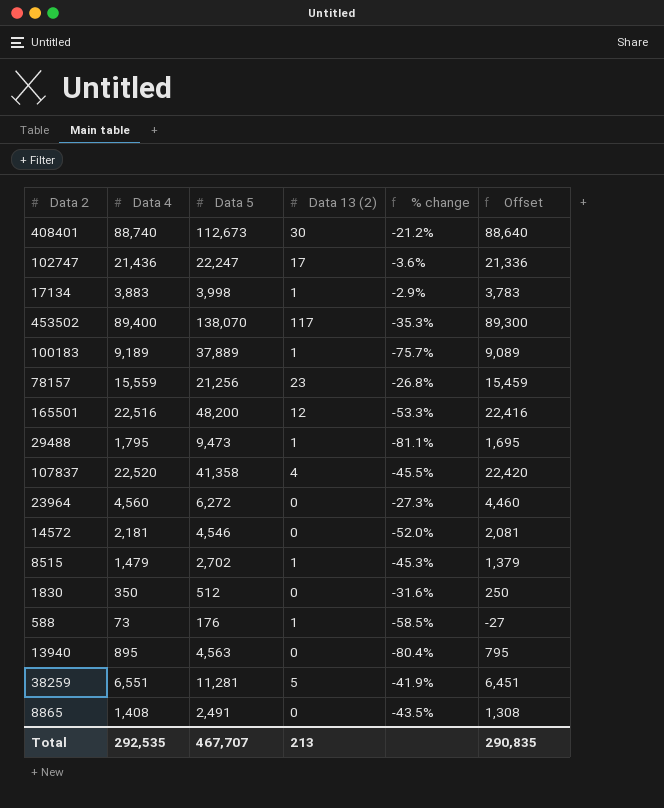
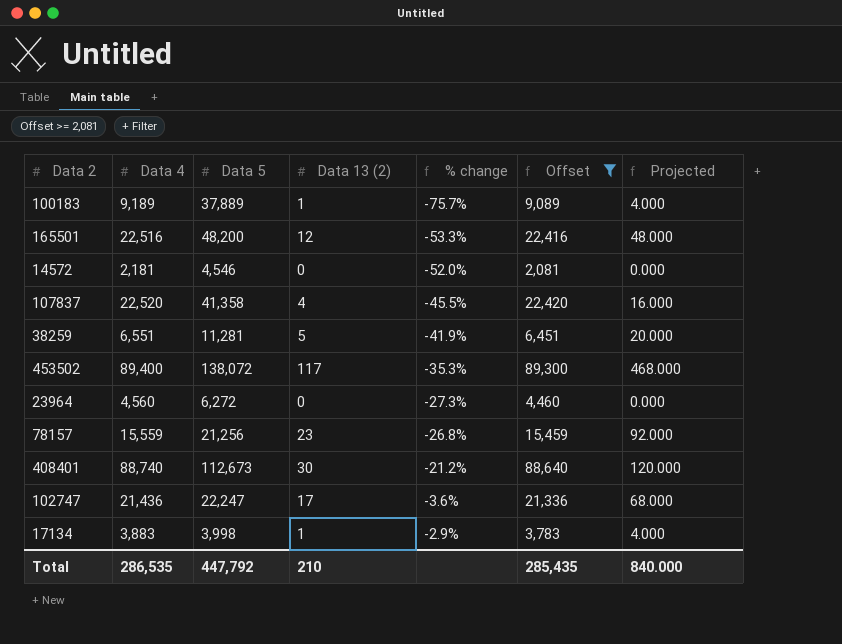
filter: none -> Offset >= 2,081
row order: none -> % change ascending
column Projected | formula: none -> [Data 13 (2)] * 4
453502 | Data 5: 138,070 -> 138,072
Total | Data 4: 292,535 -> 286,535
Total | Data 5: 467,707 -> 447,792
Total | Data 13 (2): 213 -> 210
Total | Offset: 290,835 -> 285,435

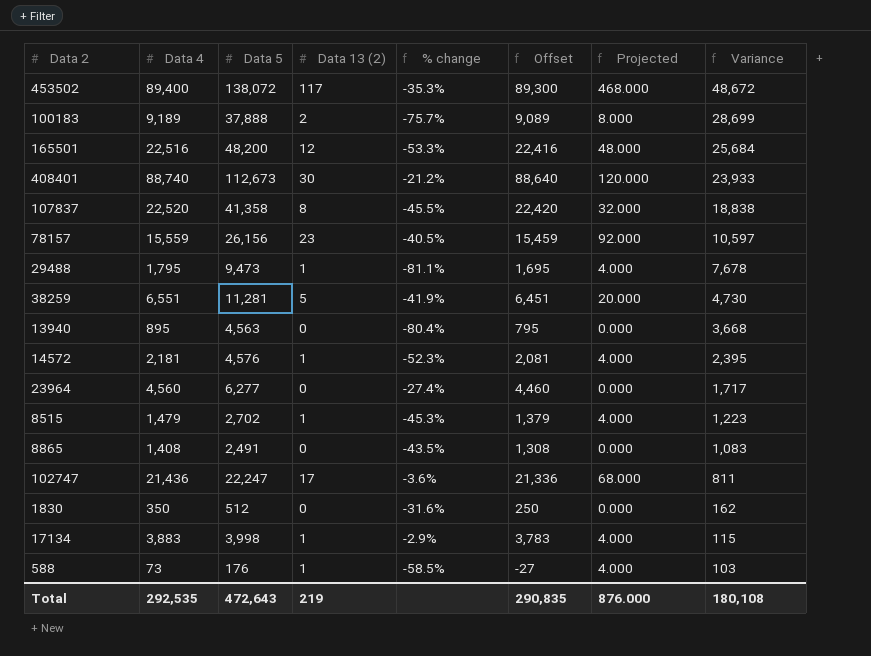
filter: Offset >= 2,081 -> none
row order: % change ascending -> Variance descending
column Variance | formula: none -> [Data 5] - [Data 4]
100183 | Data 5: 37,889 -> 37,888
100183 | Data 13 (2): 1 -> 2
100183 | Projected: 4.000 -> 8.000
107837 | Data 13 (2): 4 -> 8
107837 | Projected: 16.000 -> 32.000
78157 | Data 5: 21,256 -> 26,156
78157 | % change: -26.8% -> -40.5%
14572 | Data 5: 4,546 -> 4,576
14572 | Data 13 (2): 0 -> 1
14572 | % change: -52.0% -> -52.3%
14572 | Projected: 0.000 -> 4.000
23964 | Data 5: 6,272 -> 6,277
23964 | % change: -27.3% -> -27.4%
Total | Data 4: 286,535 -> 292,535
Total | Data 5: 447,792 -> 472,643
Total | Data 13 (2): 210 -> 219
Total | Offset: 285,435 -> 290,835
Total | Projected: 840.000 -> 876.000

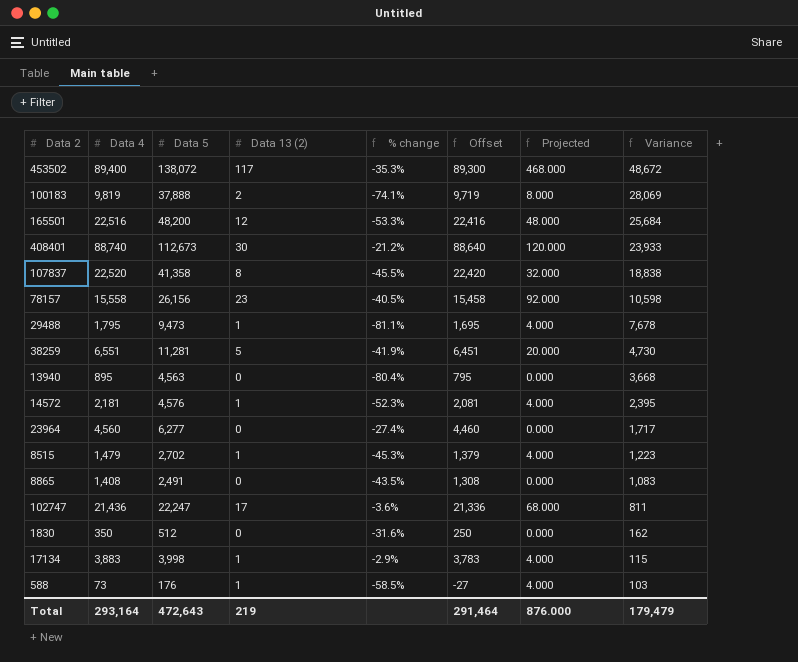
100183 | Data 4: 9,189 -> 9,819
100183 | % change: -75.7% -> -74.1%
100183 | Offset: 9,089 -> 9,719
100183 | Variance: 28,699 -> 28,069
78157 | Data 4: 15,559 -> 15,558
78157 | Offset: 15,459 -> 15,458
78157 | Variance: 10,597 -> 10,598
Total | Data 4: 292,535 -> 293,164
Total | Offset: 290,835 -> 291,464
Total | Variance: 180,108 -> 179,479

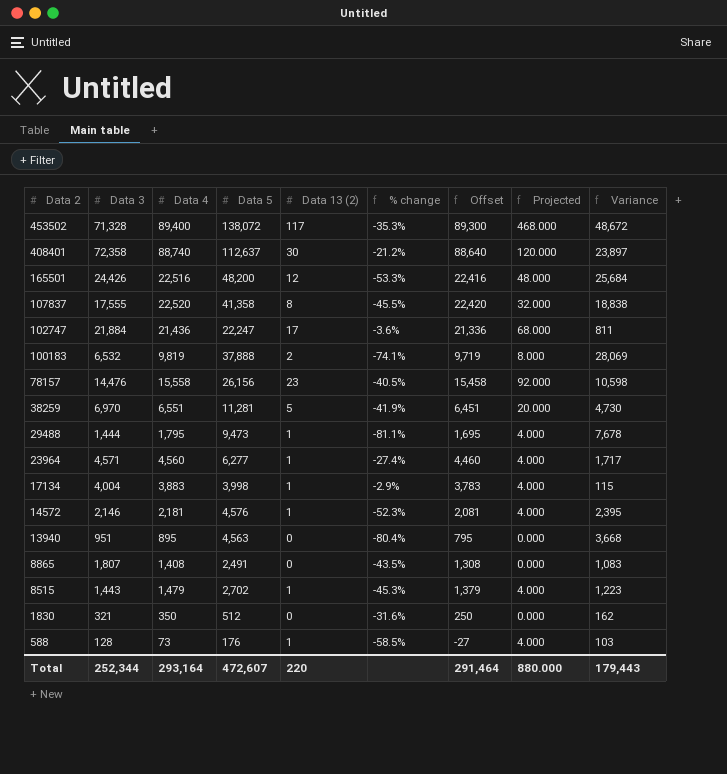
row order: Variance descending -> Data 2 descending
column Data 3 | position: none -> 2
408401 | Data 5: 112,673 -> 112,637
408401 | Variance: 23,933 -> 23,897
23964 | Data 13 (2): 0 -> 1
23964 | Projected: 0.000 -> 4.000
Total | Data 5: 472,643 -> 472,607
Total | Data 13 (2): 219 -> 220
Total | Projected: 876.000 -> 880.000
Total | Variance: 179,479 -> 179,443

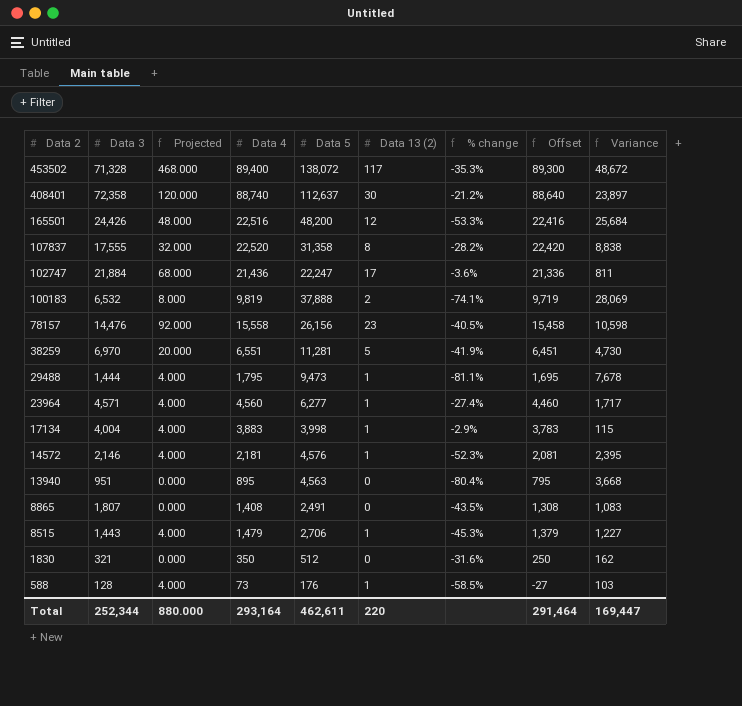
column Projected | position: 8 -> 3
107837 | Data 5: 41,358 -> 31,358
107837 | % change: -45.5% -> -28.2%
107837 | Variance: 18,838 -> 8,838
8515 | Data 5: 2,702 -> 2,706
8515 | Variance: 1,223 -> 1,227
Total | Data 5: 472,607 -> 462,611
Total | Variance: 179,443 -> 169,447

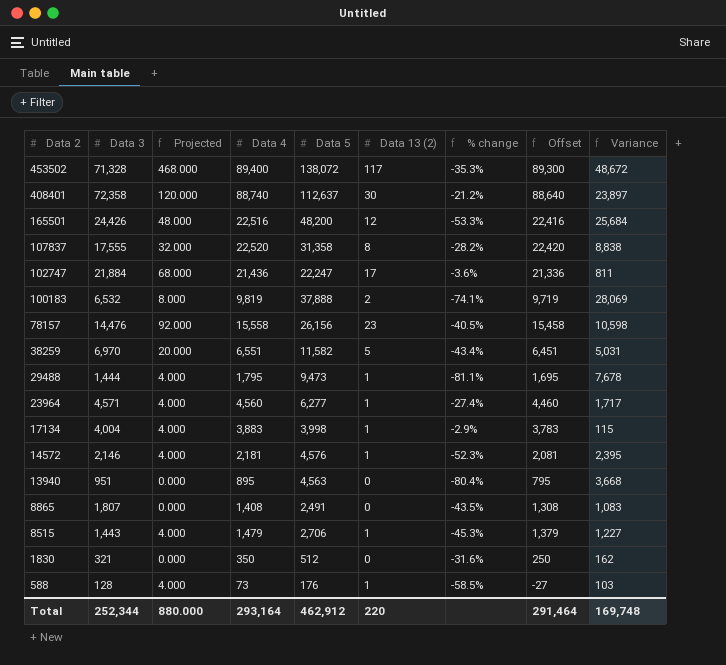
38259 | Data 5: 11,281 -> 11,582
38259 | % change: -41.9% -> -43.4%
38259 | Variance: 4,730 -> 5,031
Total | Data 5: 462,611 -> 462,912
Total | Variance: 169,447 -> 169,748

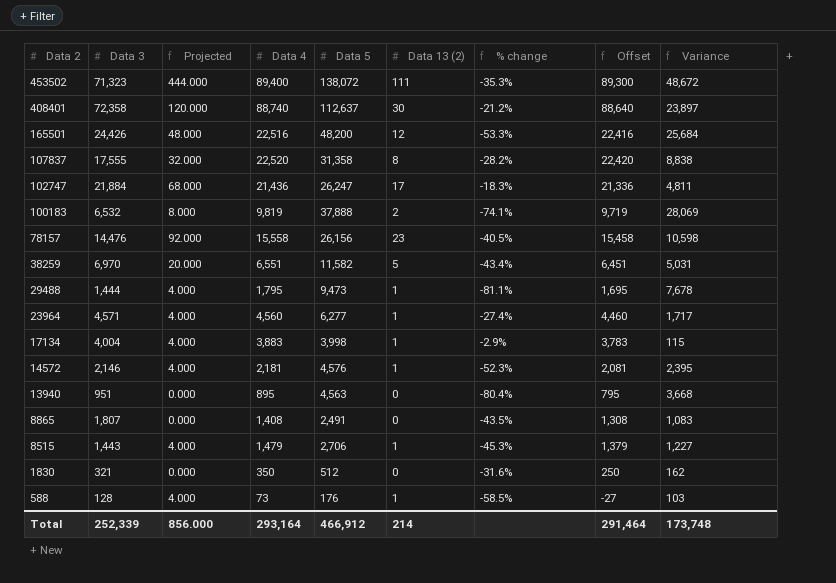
453502 | Data 3: 71,328 -> 71,323
453502 | Projected: 468.000 -> 444.000
453502 | Data 13 (2): 117 -> 111
102747 | Data 5: 22,247 -> 26,247
102747 | % change: -3.6% -> -18.3%
102747 | Variance: 811 -> 4,811
Total | Data 3: 252,344 -> 252,339
Total | Projected: 880.000 -> 856.000
Total | Data 5: 462,912 -> 466,912
Total | Data 13 (2): 220 -> 214
Total | Variance: 169,748 -> 173,748

